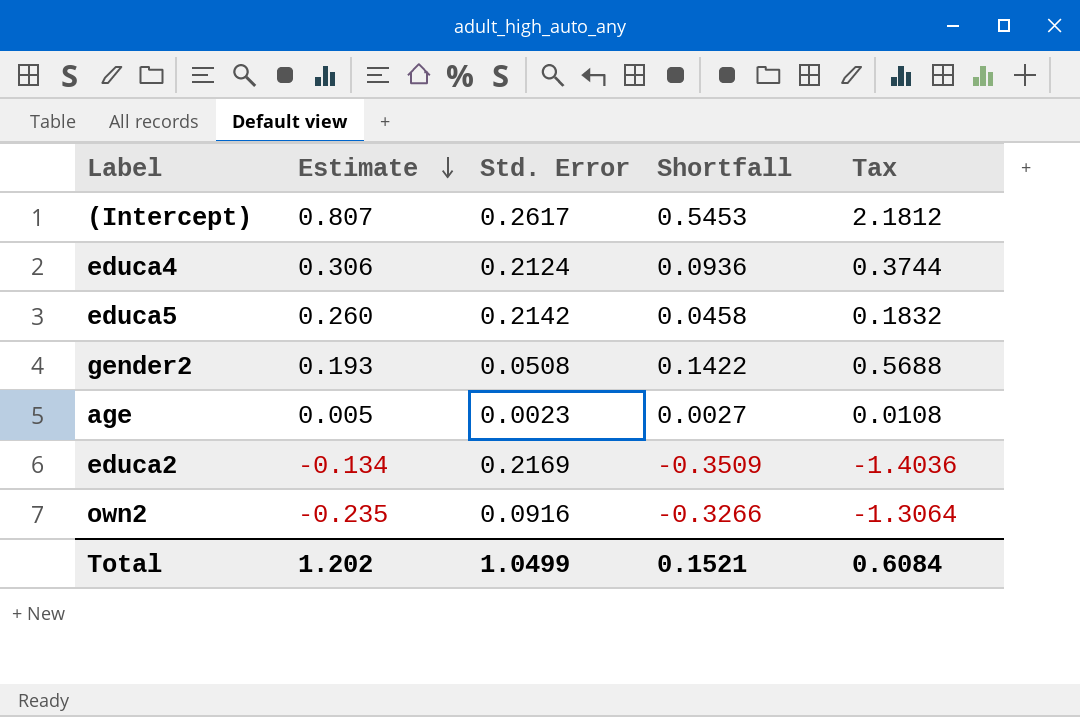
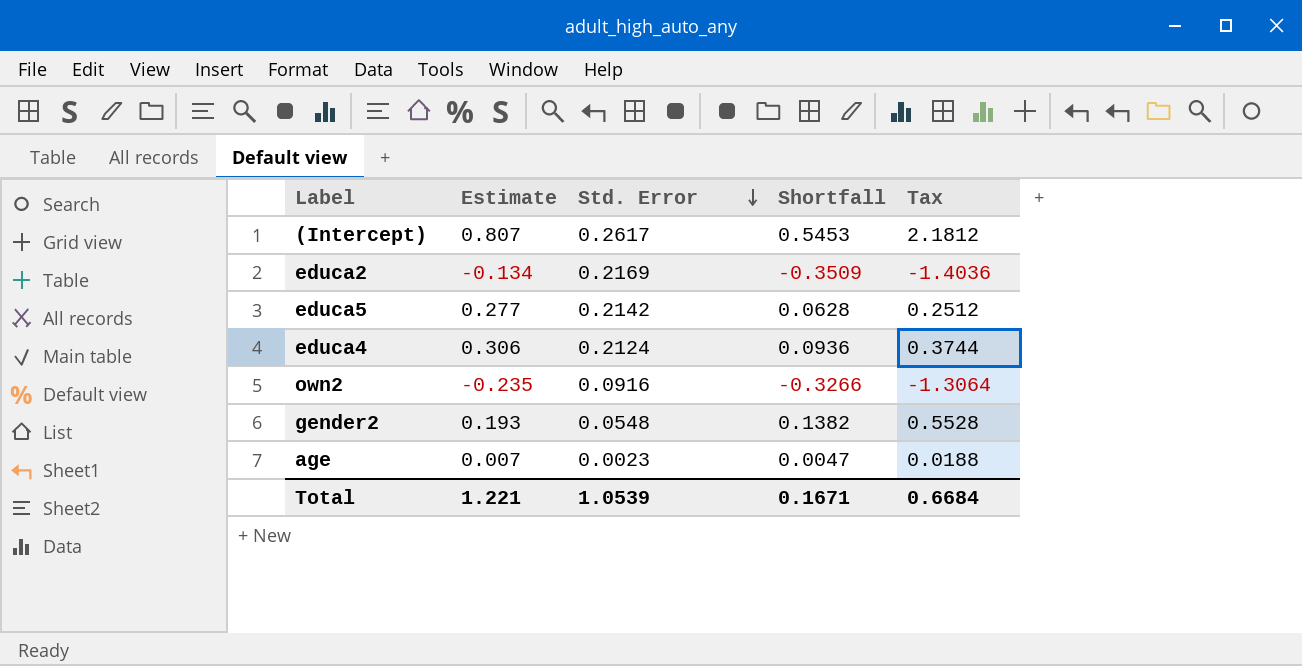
row order: Estimate descending -> Std. Error descending
educa5 | Estimate: 0.260 -> 0.277
educa5 | Shortfall: 0.0458 -> 0.0628
educa5 | Tax: 0.1832 -> 0.2512
gender2 | Std. Error: 0.0508 -> 0.0548
gender2 | Shortfall: 0.1422 -> 0.1382
gender2 | Tax: 0.5688 -> 0.5528
age | Estimate: 0.005 -> 0.007
age | Shortfall: 0.0027 -> 0.0047
age | Tax: 0.0108 -> 0.0188
Total | Estimate: 1.202 -> 1.221
Total | Std. Error: 1.0499 -> 1.0539
Total | Shortfall: 0.1521 -> 0.1671
Total | Tax: 0.6084 -> 0.6684

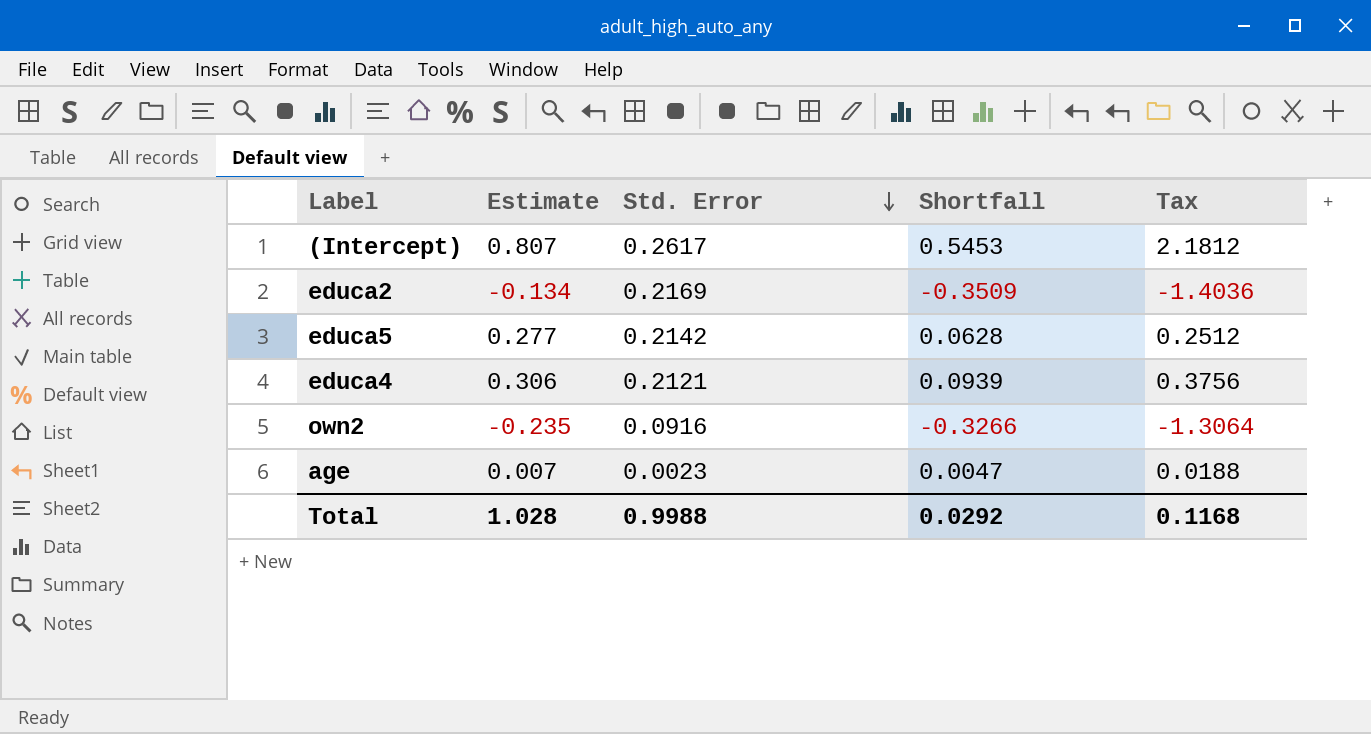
row gender2: 0.193 | 0.0548 | 0.1382 | 0.5528 -> none
educa4 | Std. Error: 0.2124 -> 0.2121
educa4 | Shortfall: 0.0936 -> 0.0939
educa4 | Tax: 0.3744 -> 0.3756
Total | Estimate: 1.221 -> 1.028
Total | Std. Error: 1.0539 -> 0.9988
Total | Shortfall: 0.1671 -> 0.0292
Total | Tax: 0.6684 -> 0.1168

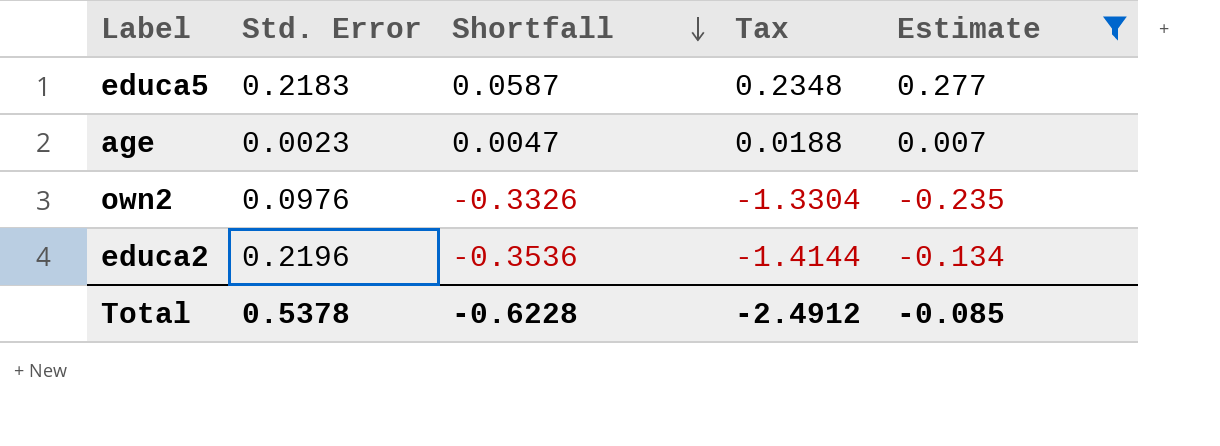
filter: none -> Estimate <= 0.277
row order: Std. Error descending -> Shortfall descending
column Estimate | position: 2 -> 5
educa5 | Std. Error: 0.2142 -> 0.2183
educa5 | Shortfall: 0.0628 -> 0.0587
educa5 | Tax: 0.2512 -> 0.2348
own2 | Std. Error: 0.0916 -> 0.0976
own2 | Shortfall: -0.3266 -> -0.3326
own2 | Tax: -1.3064 -> -1.3304
educa2 | Std. Error: 0.2169 -> 0.2196
educa2 | Shortfall: -0.3509 -> -0.3536
educa2 | Tax: -1.4036 -> -1.4144
Total | Std. Error: 0.9988 -> 0.5378
Total | Shortfall: 0.0292 -> -0.6228
Total | Tax: 0.1168 -> -2.4912
Total | Estimate: 1.028 -> -0.085

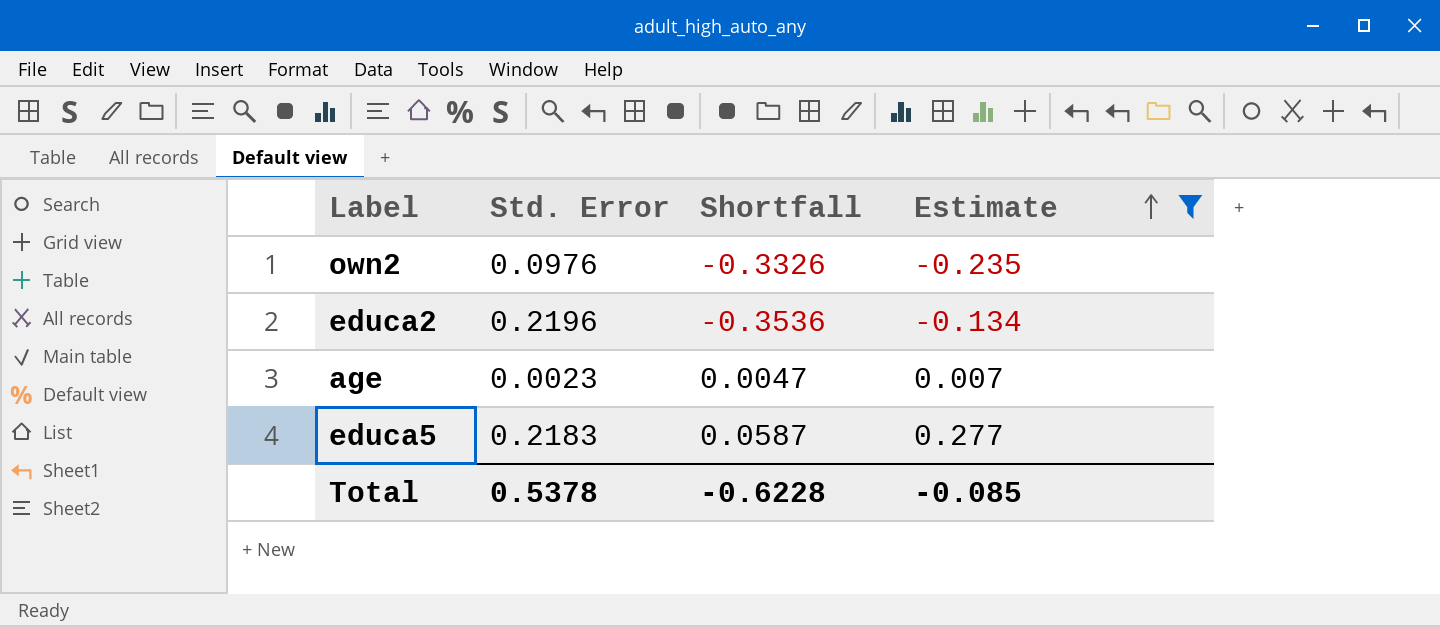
row order: Shortfall descending -> Estimate ascending
column Tax | formula: [Shortfall] * 4 -> none

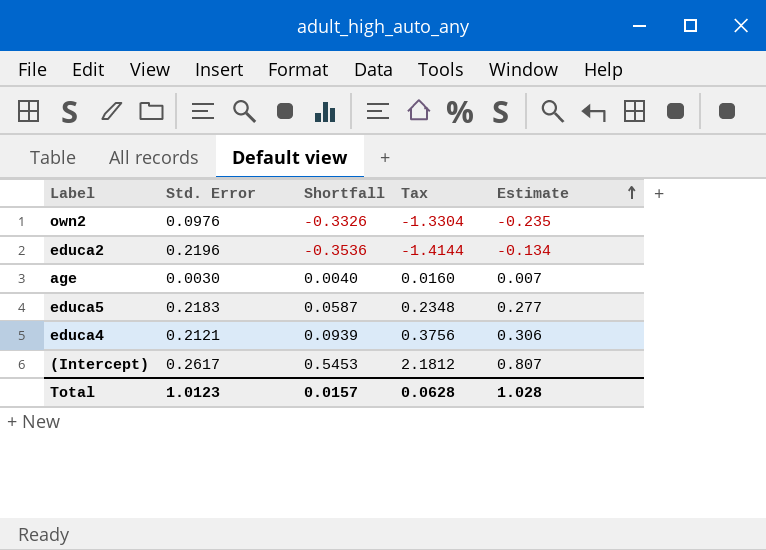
filter: Estimate <= 0.277 -> none
column Tax | formula: none -> [Shortfall] * 4
age | Std. Error: 0.0023 -> 0.0030
age | Shortfall: 0.0047 -> 0.0040
Total | Std. Error: 0.5378 -> 1.0123
Total | Shortfall: -0.6228 -> 0.0157
Total | Estimate: -0.085 -> 1.028

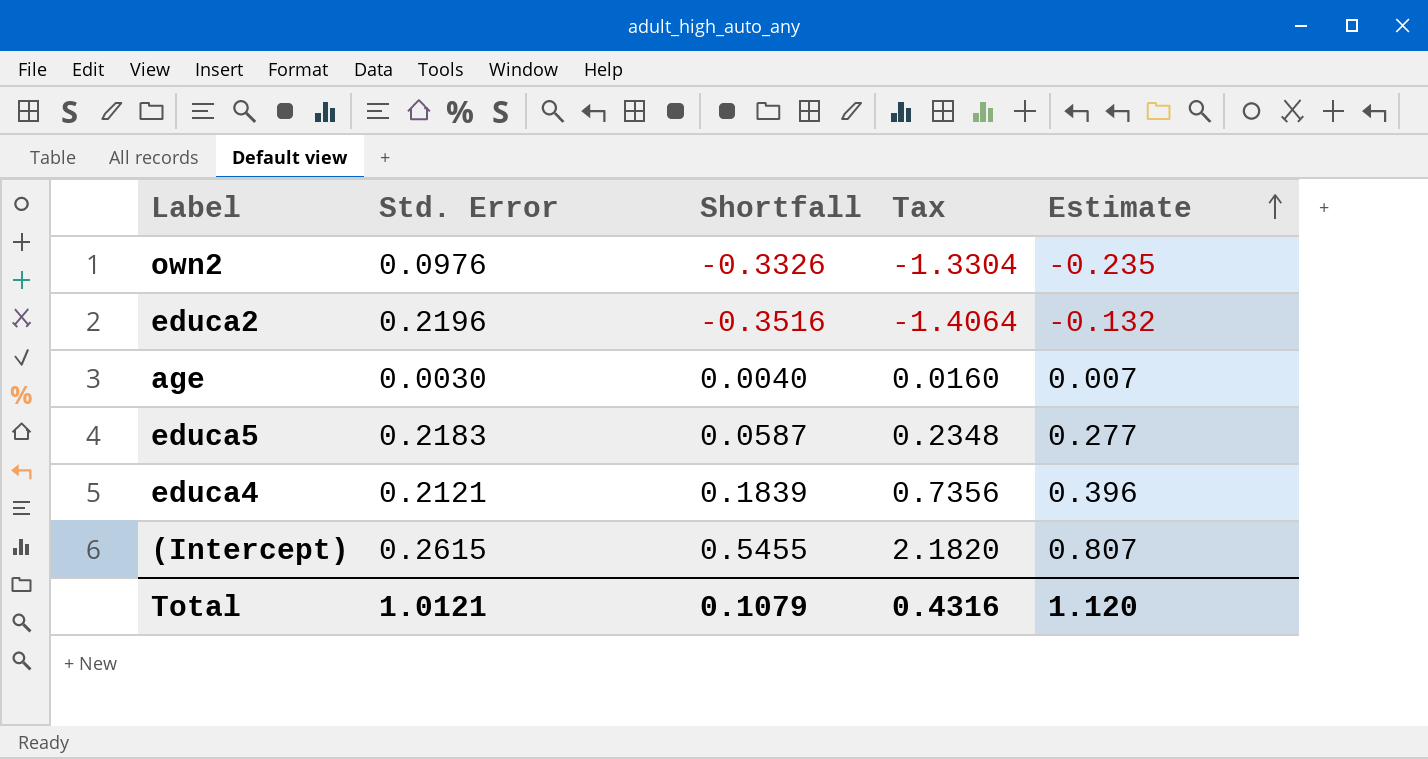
educa2 | Shortfall: -0.3536 -> -0.3516
educa2 | Tax: -1.4144 -> -1.4064
educa2 | Estimate: -0.134 -> -0.132
educa4 | Shortfall: 0.0939 -> 0.1839
educa4 | Tax: 0.3756 -> 0.7356
educa4 | Estimate: 0.306 -> 0.396
(Intercept) | Std. Error: 0.2617 -> 0.2615
(Intercept) | Shortfall: 0.5453 -> 0.5455
(Intercept) | Tax: 2.1812 -> 2.1820
Total | Std. Error: 1.0123 -> 1.0121
Total | Shortfall: 0.0157 -> 0.1079
Total | Tax: 0.0628 -> 0.4316
Total | Estimate: 1.028 -> 1.120

